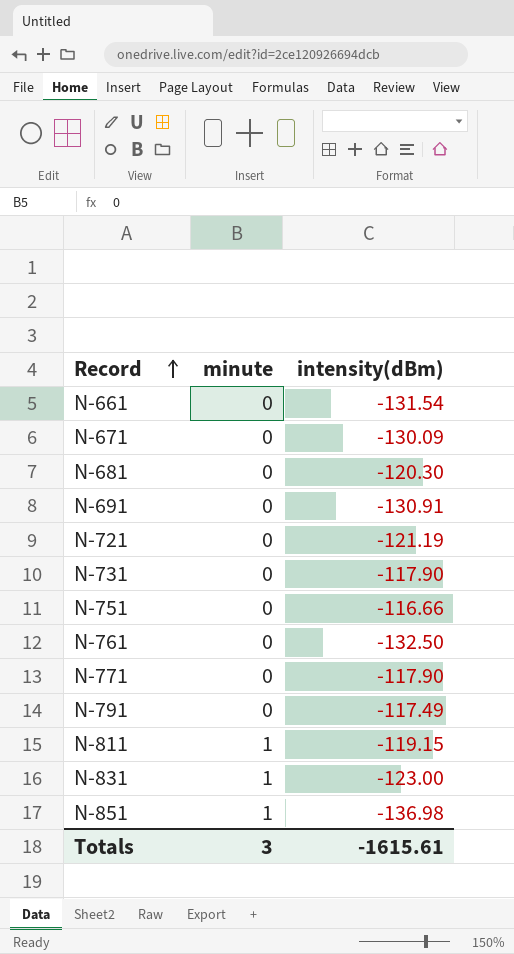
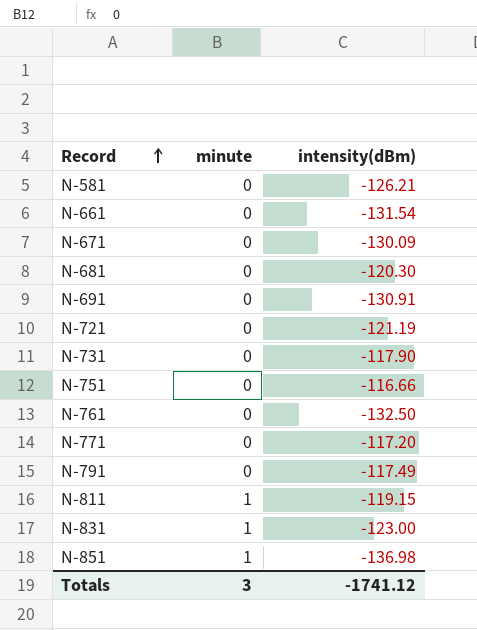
row N-581: none -> 0 | -126.21
N-771 | intensity(dBm): -117.90 -> -117.20
Totals | intensity(dBm): -1615.61 -> -1741.12

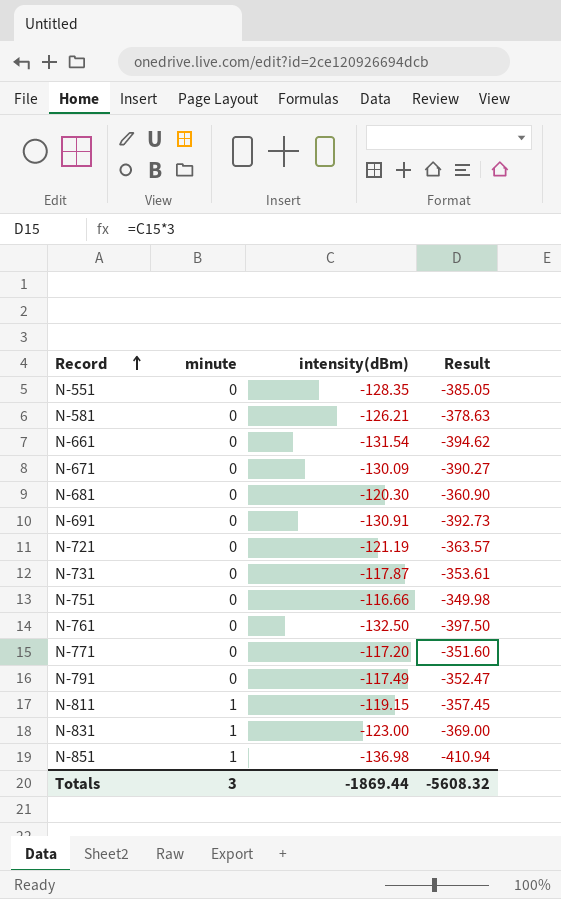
column Result | formula: none -> [intensity(dBm)] * 3
row N-551: none -> 0 | -128.35 | -385.05
N-731 | intensity(dBm): -117.90 -> -117.87
Totals | intensity(dBm): -1741.12 -> -1869.44

